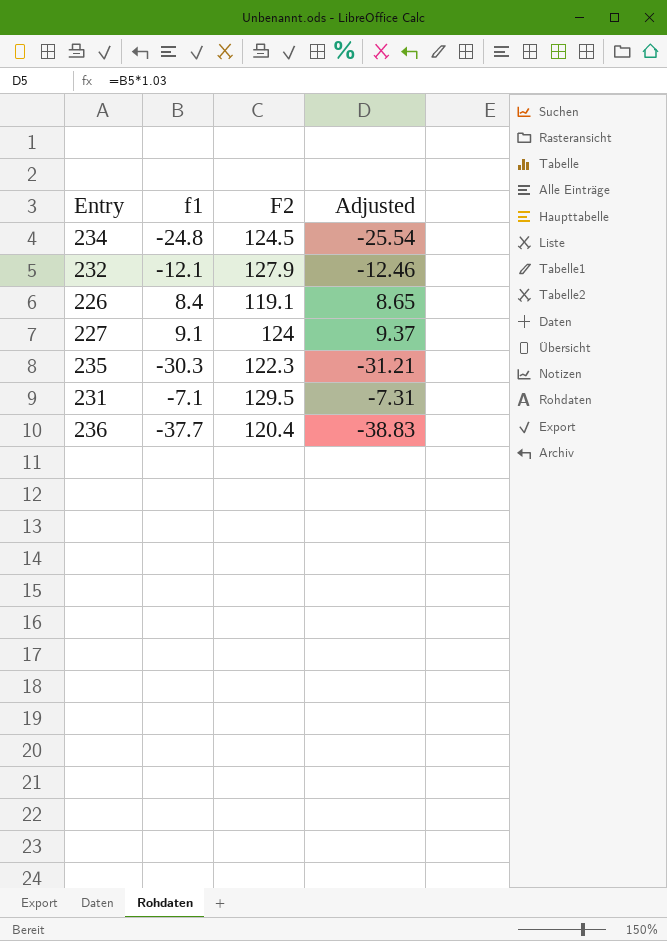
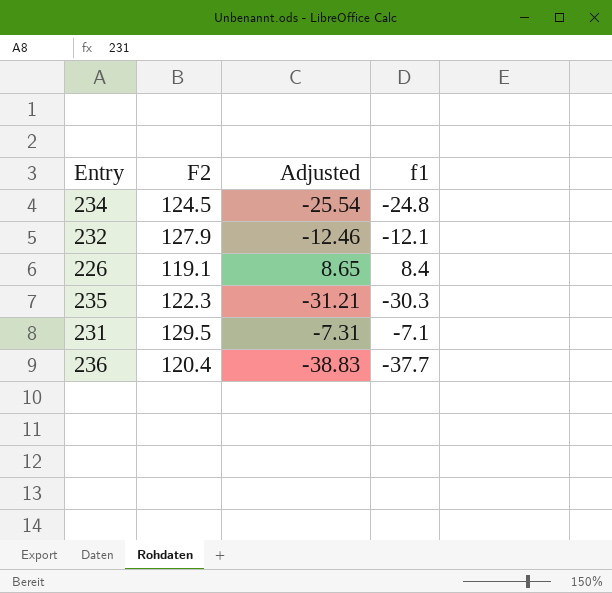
column f1 | position: 2 -> 4
row 227: 9.1 | 124 | 9.37 -> none

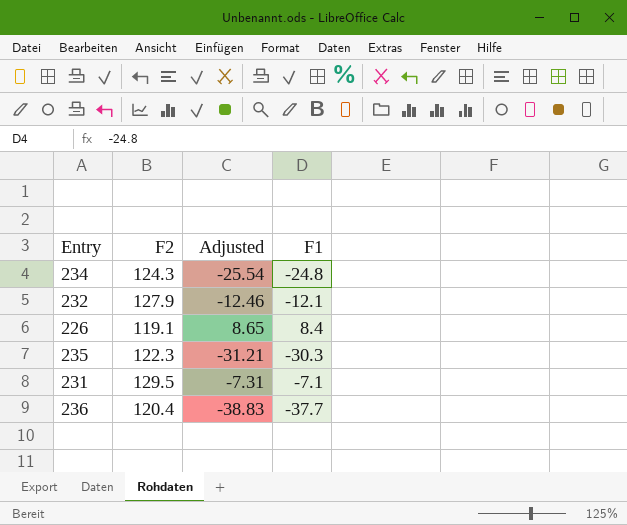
column name: f1 -> F1
234 | F2: 124.5 -> 124.3

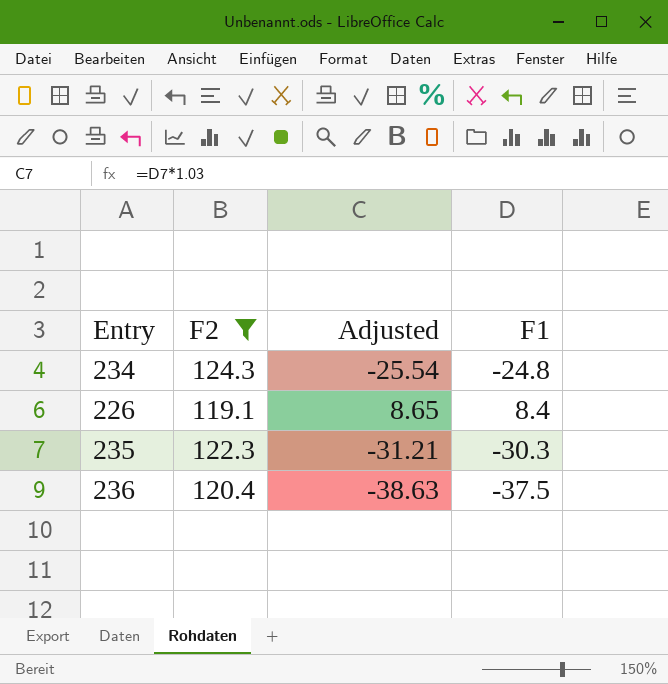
filter: none -> F2 <= 124.3
236 | Adjusted: -38.83 -> -38.63
236 | F1: -37.7 -> -37.5

